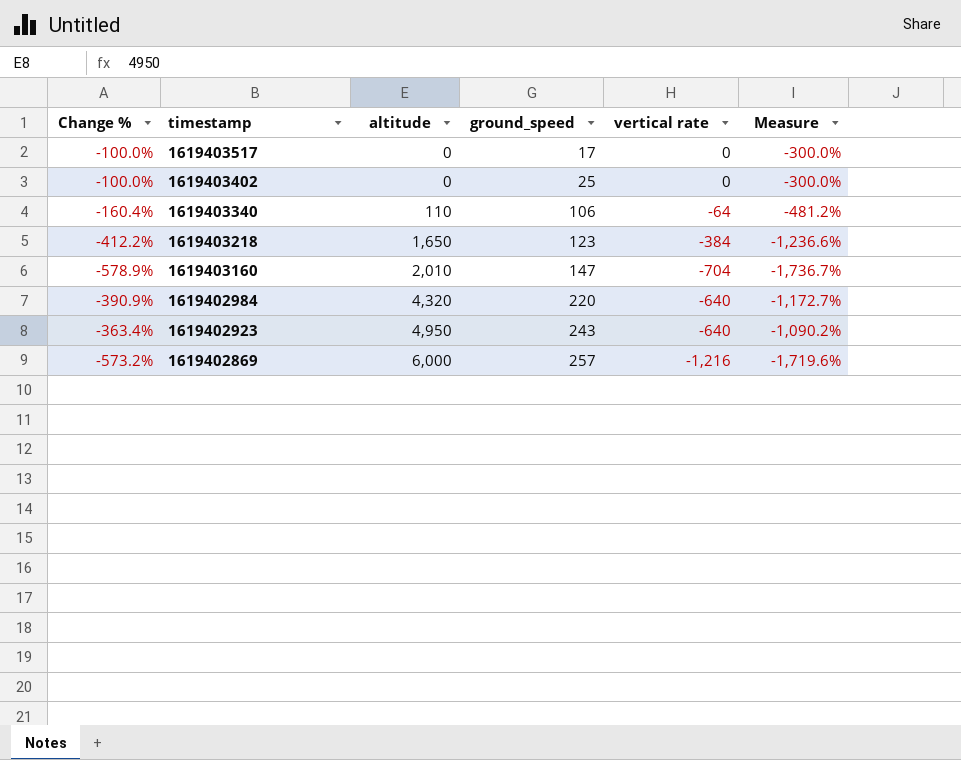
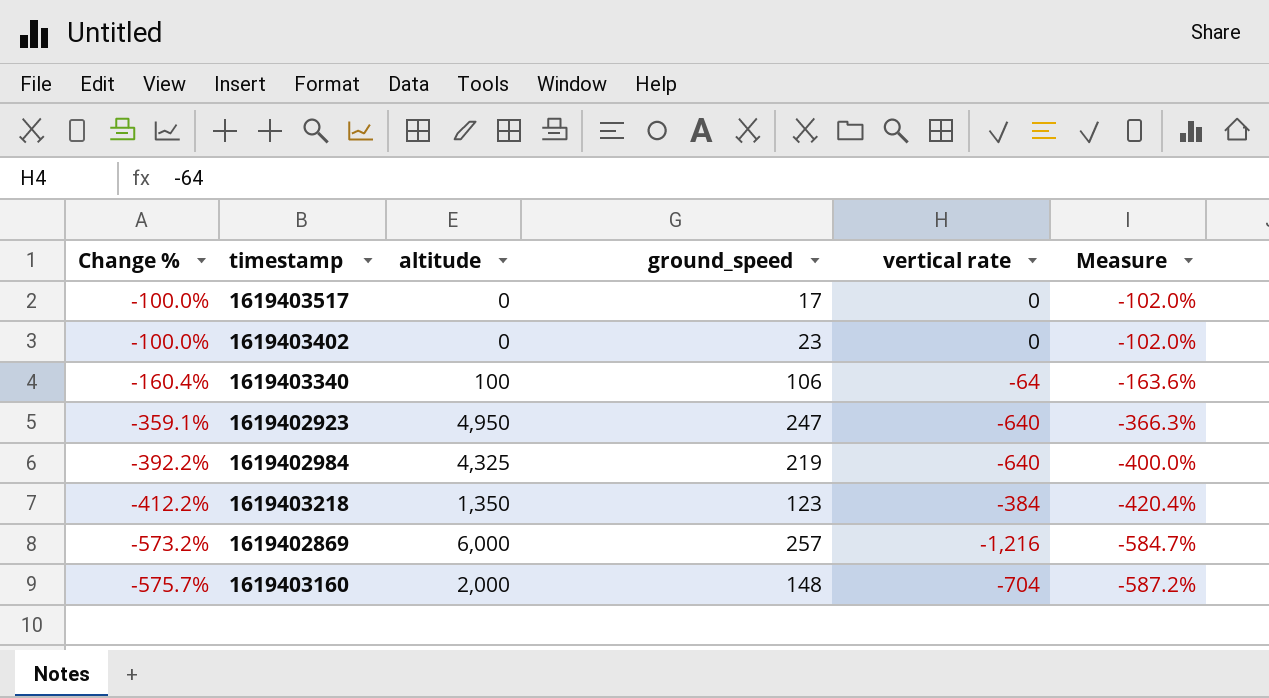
row order: timestamp descending -> Change % descending
column Measure | formula: [Change %] * 3 -> [Change %] * 1.02
1619403402 | ground_speed: 25 -> 23
1619403340 | altitude: 110 -> 100
1619402923 | Change %: -363.4% -> -359.1%
1619402923 | ground_speed: 243 -> 247
1619402984 | Change %: -390.9% -> -392.2%
1619402984 | altitude: 4,320 -> 4,325
1619402984 | ground_speed: 220 -> 219
1619403218 | altitude: 1,650 -> 1,350
1619403160 | Change %: -578.9% -> -575.7%
1619403160 | altitude: 2,010 -> 2,000
1619403160 | ground_speed: 147 -> 148

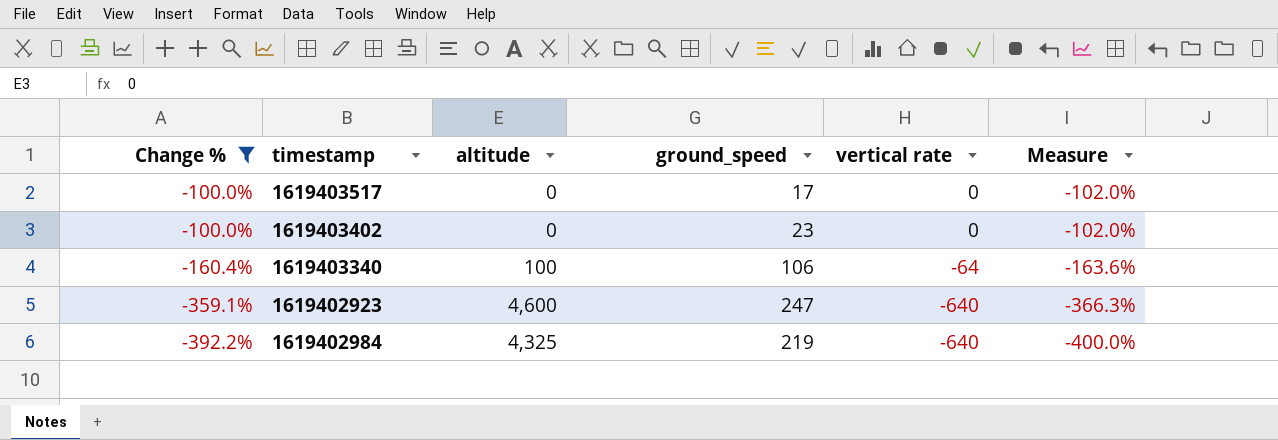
filter: none -> Change % >= -392.2%
1619402923 | altitude: 4,950 -> 4,600

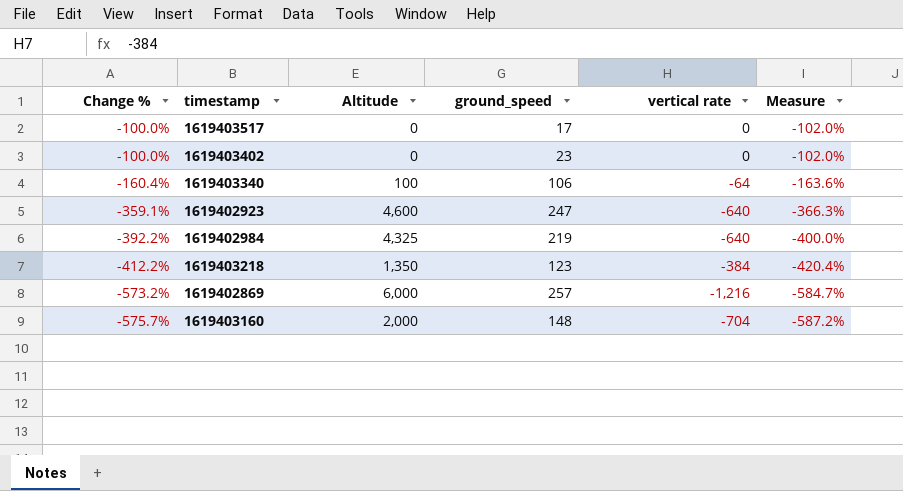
filter: Change % >= -392.2% -> none
column name: altitude -> Altitude

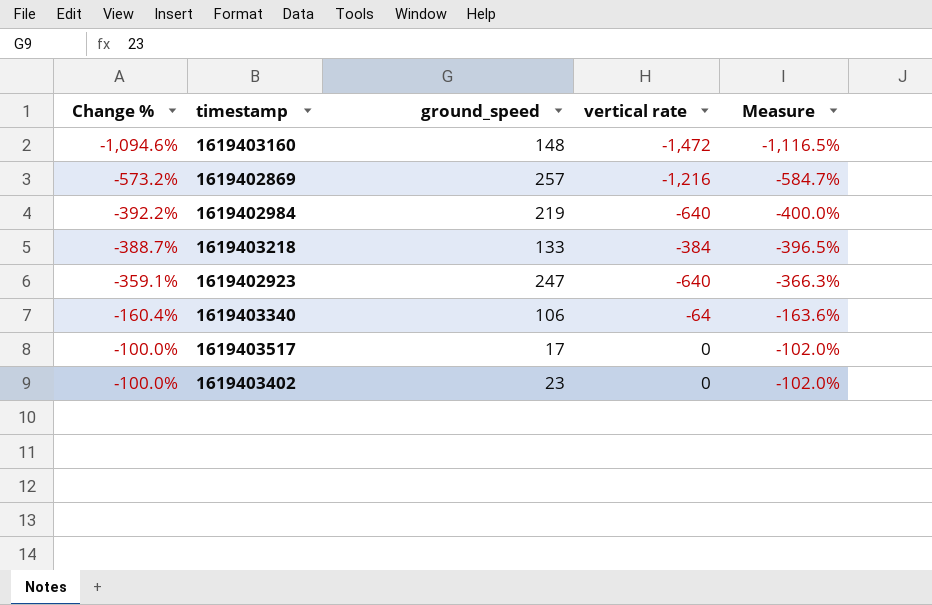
row order: Change % descending -> Change % ascending
column Altitude | position: 3 -> none
1619403160 | Change %: -575.7% -> -1,094.6%
1619403160 | vertical rate: -704 -> -1,472
1619403160 | Measure: -587.2% -> -1,116.5%
1619403218 | Change %: -412.2% -> -388.7%
1619403218 | ground_speed: 123 -> 133
1619403218 | Measure: -420.4% -> -396.5%

